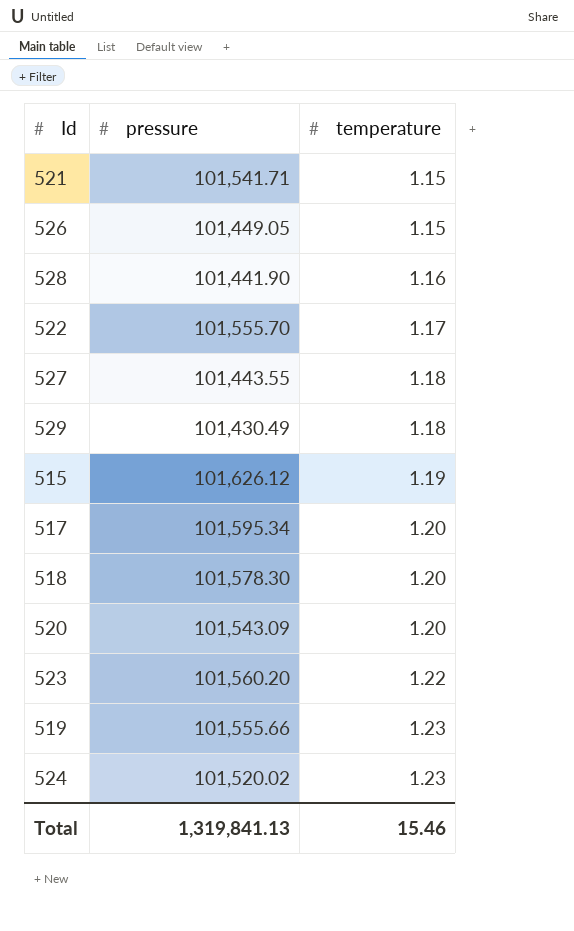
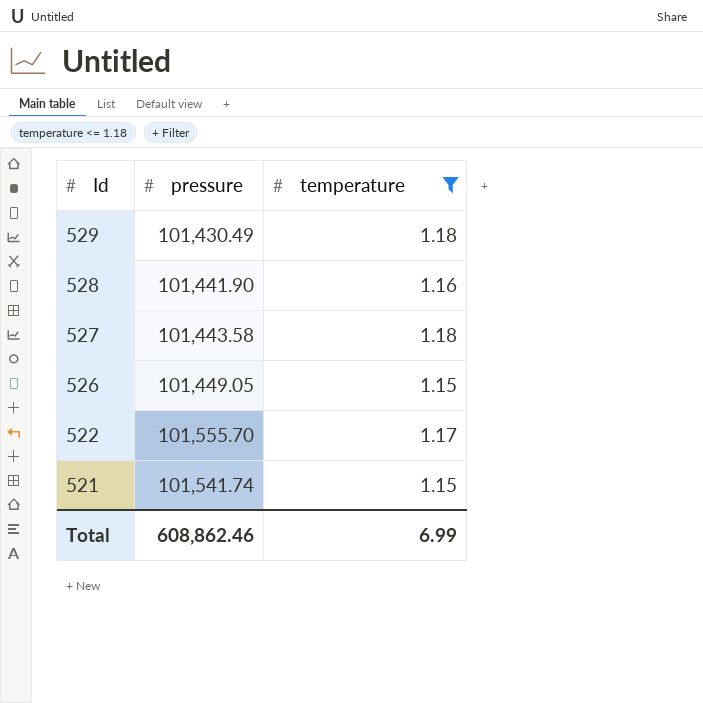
filter: none -> temperature <= 1.18
row order: temperature ascending -> Id descending
527 | pressure: 101,443.55 -> 101,443.58
521 | pressure: 101,541.71 -> 101,541.74
Total | pressure: 1,319,841.13 -> 608,862.46
Total | temperature: 15.46 -> 6.99

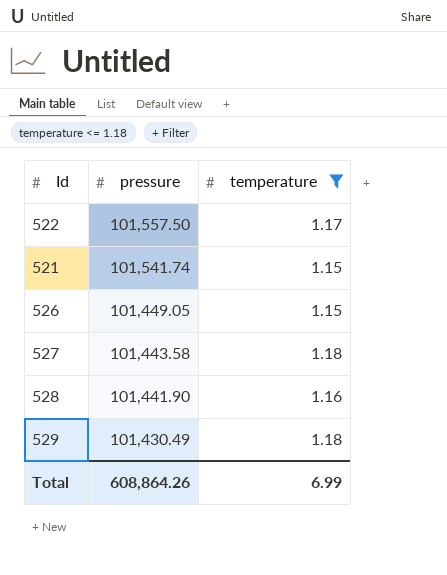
row order: Id descending -> pressure descending
522 | pressure: 101,555.70 -> 101,557.50
Total | pressure: 608,862.46 -> 608,864.26

